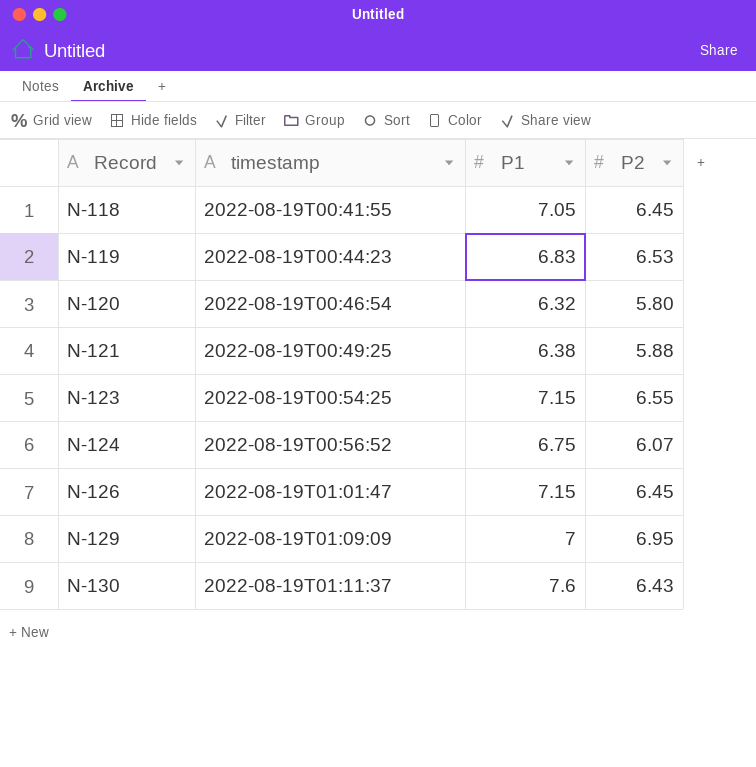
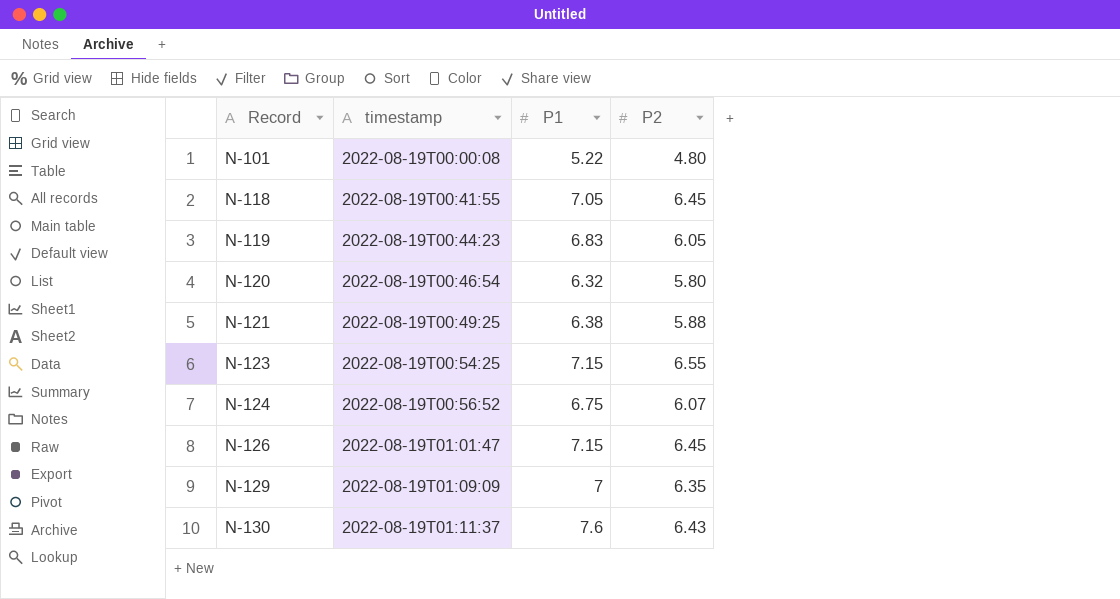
row N-101: none -> 2022-08-19T00:00:08 | 5.22 | 4.80
N-119 | P2: 6.53 -> 6.05
N-129 | P2: 6.95 -> 6.35

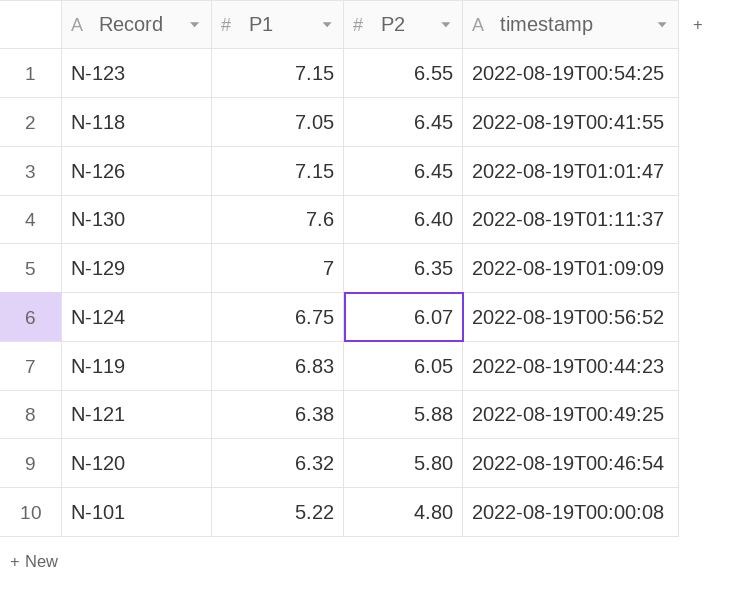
row order: Record ascending -> P2 descending
column timestamp | position: 2 -> 4
N-130 | P2: 6.43 -> 6.40

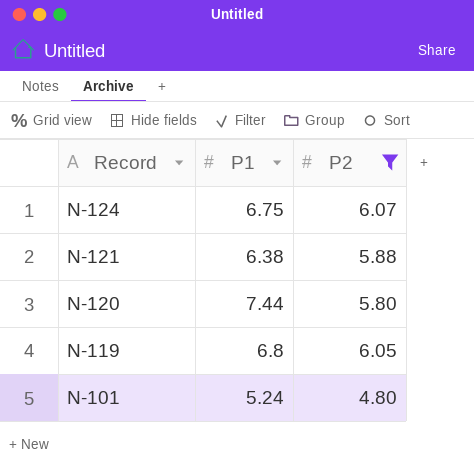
filter: none -> P2 <= 6.07
row order: P2 descending -> Record descending
column timestamp | position: 4 -> none
N-120 | P1: 6.32 -> 7.44
N-119 | P1: 6.83 -> 6.8
N-101 | P1: 5.22 -> 5.24

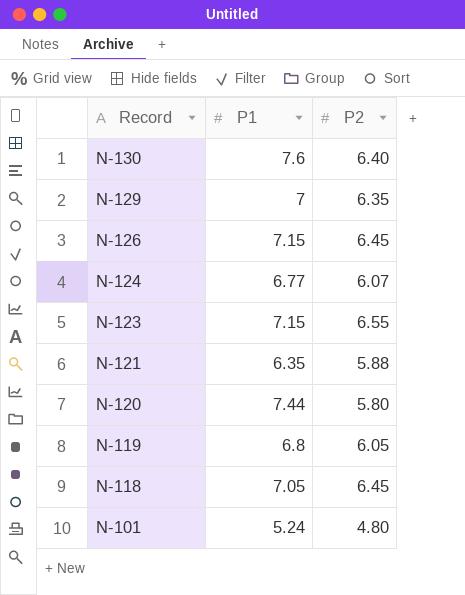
filter: P2 <= 6.07 -> none
N-124 | P1: 6.75 -> 6.77
N-121 | P1: 6.38 -> 6.35

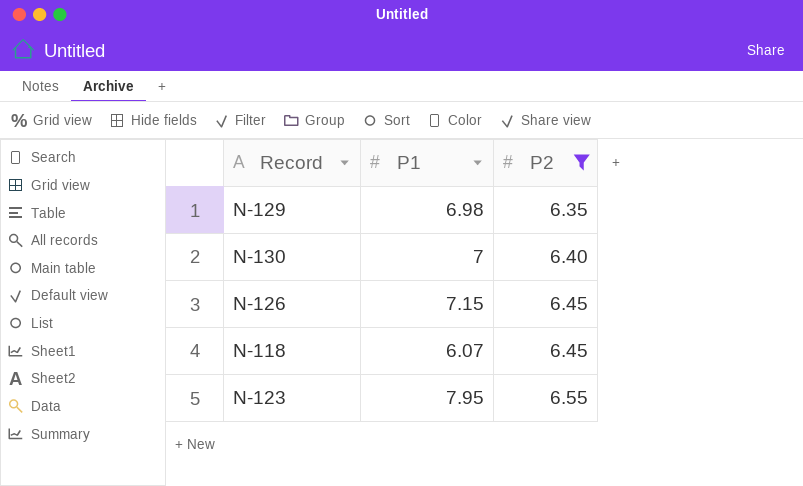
filter: none -> P2 >= 6.35
row order: Record descending -> P2 ascending
N-129 | P1: 7 -> 6.98
N-130 | P1: 7.6 -> 7
N-118 | P1: 7.05 -> 6.07
N-123 | P1: 7.15 -> 7.95

